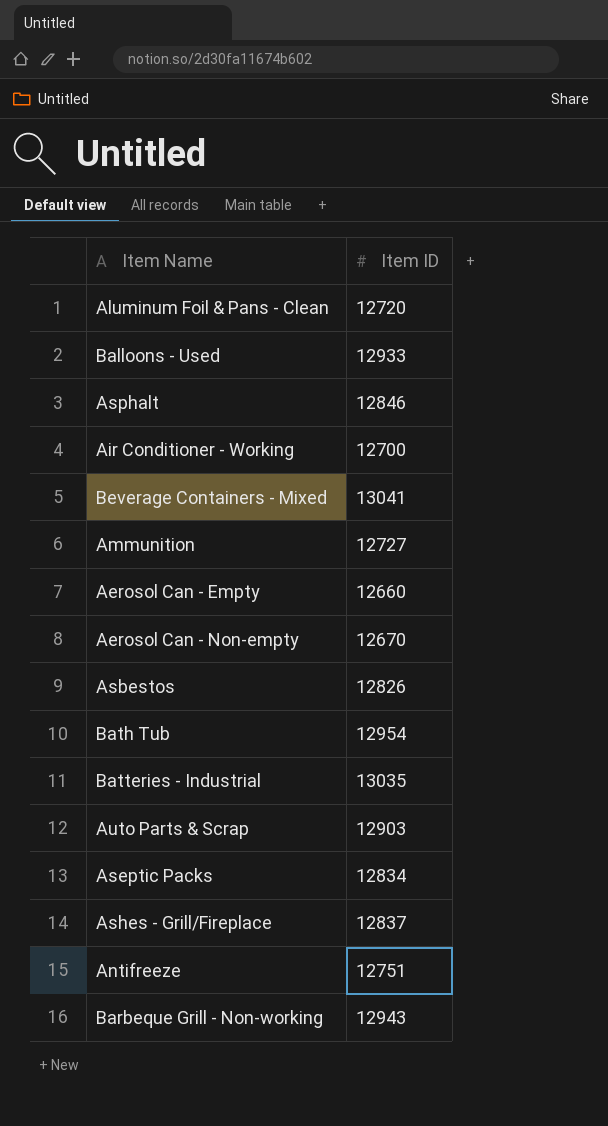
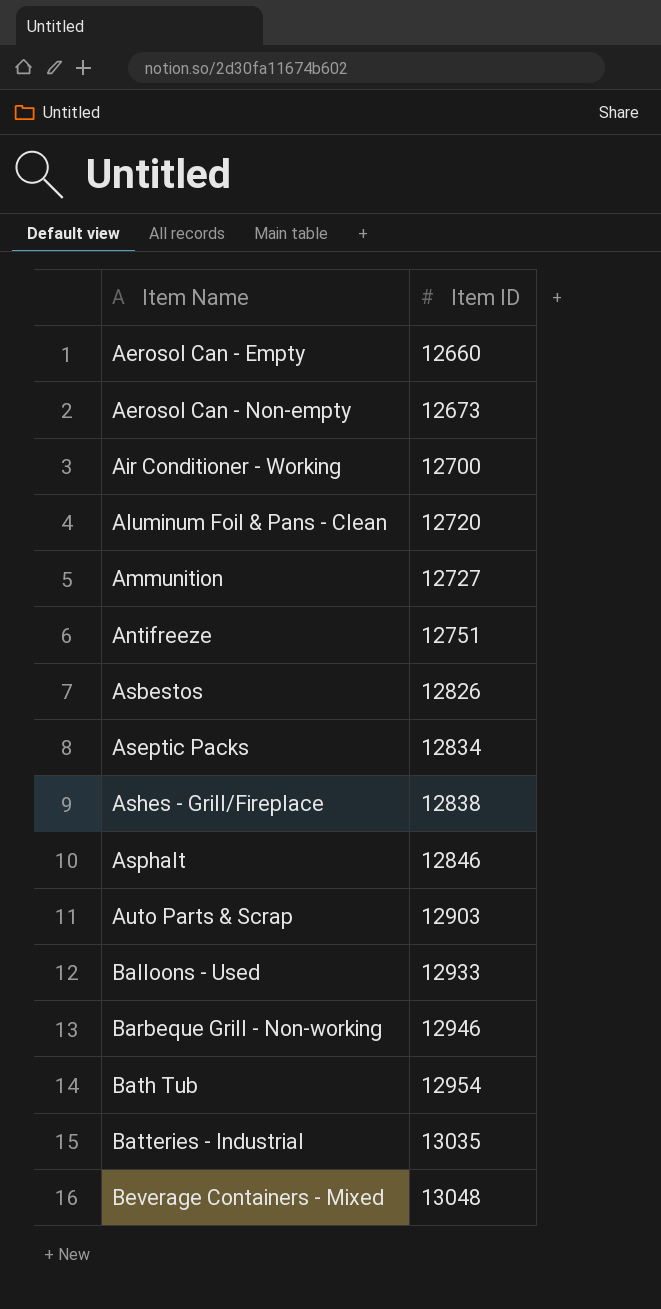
row order: none -> Item Name ascending
Aerosol Can - Non-empty | Item ID: 12670 -> 12673
Ashes - Grill/Fireplace | Item ID: 12837 -> 12838
Barbeque Grill - Non-working | Item ID: 12943 -> 12946
Beverage Containers - Mixed | Item ID: 13041 -> 13048

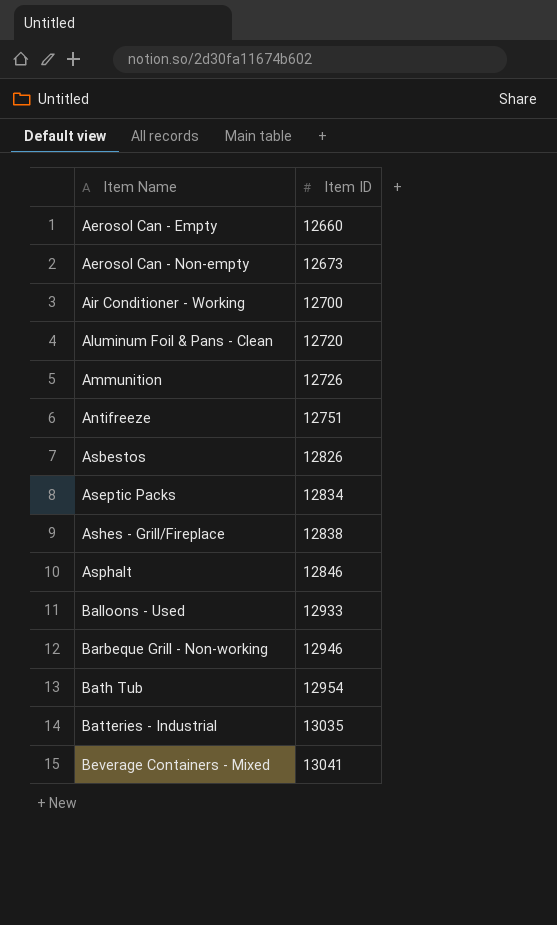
row Auto Parts & Scrap: 12903 -> none
Ammunition | Item ID: 12727 -> 12726
Beverage Containers - Mixed | Item ID: 13048 -> 13041

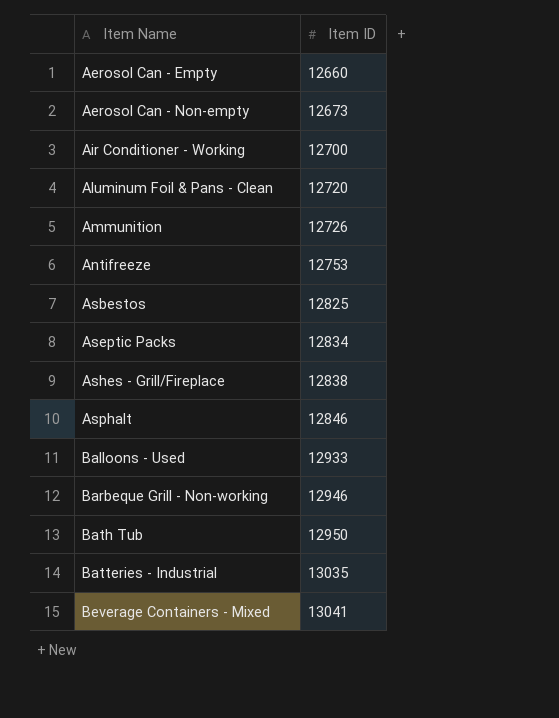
Antifreeze | Item ID: 12751 -> 12753
Asbestos | Item ID: 12826 -> 12825
Bath Tub | Item ID: 12954 -> 12950

